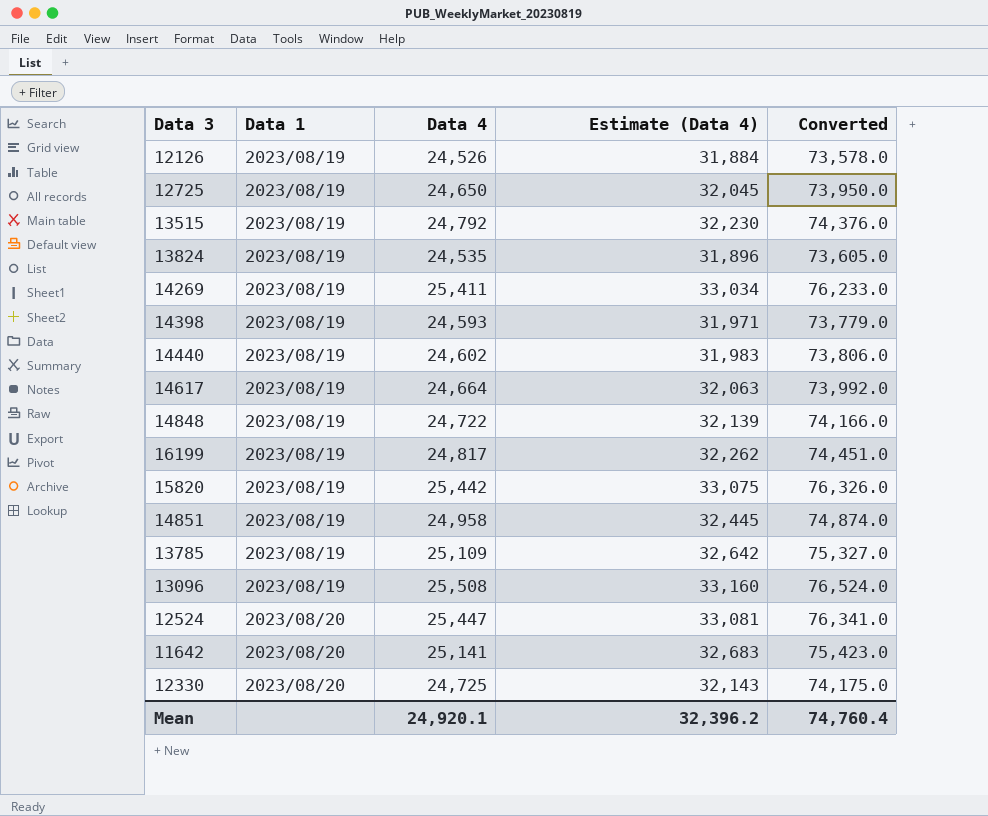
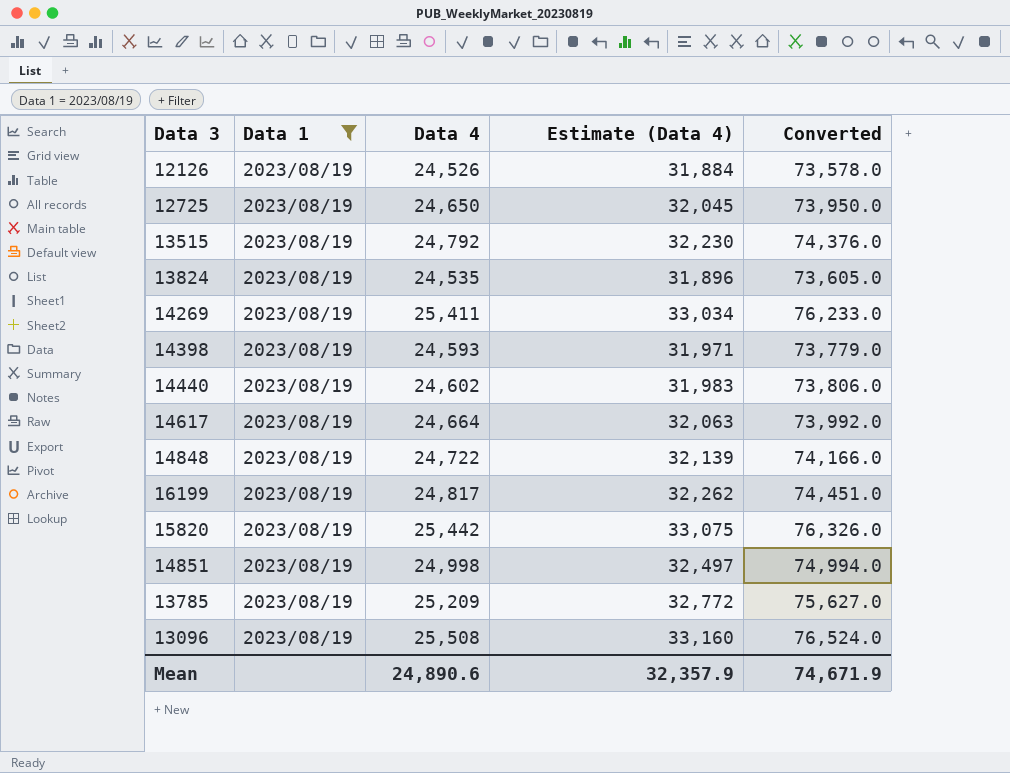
filter: none -> Data 1 = 2023/08/19
14851 | Data 4: 24,958 -> 24,998
14851 | Estimate (Data 4): 32,445 -> 32,497
14851 | Converted: 74,874.0 -> 74,994.0
13785 | Data 4: 25,109 -> 25,209
13785 | Estimate (Data 4): 32,642 -> 32,772
13785 | Converted: 75,327.0 -> 75,627.0
Mean | Data 4: 24,920.1 -> 24,890.6
Mean | Estimate (Data 4): 32,396.2 -> 32,357.9
Mean | Converted: 74,760.4 -> 74,671.9

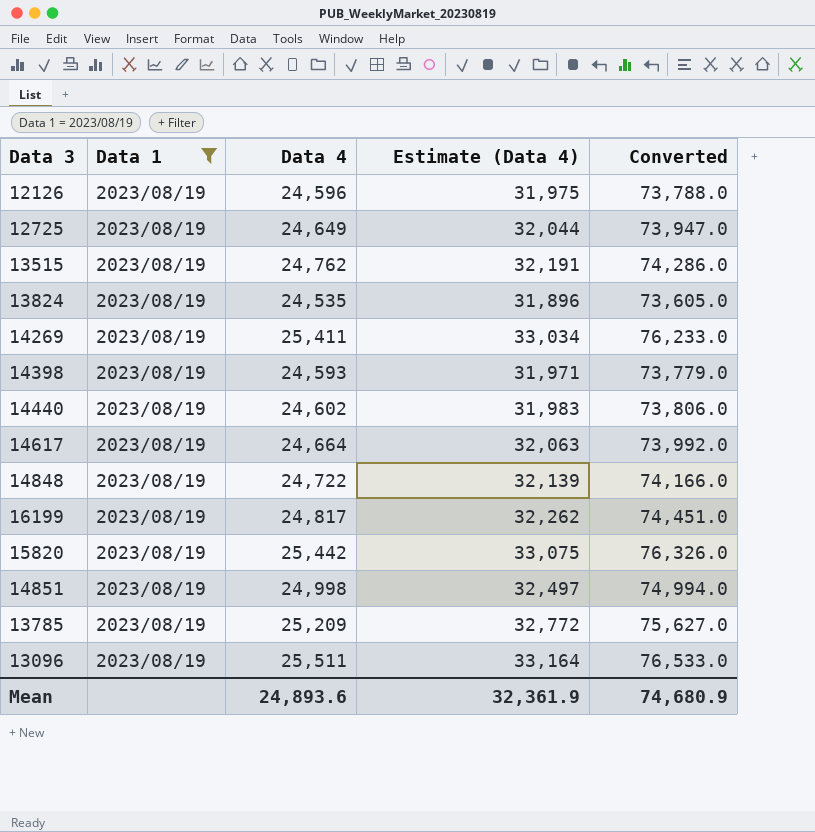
12126 | Data 4: 24,526 -> 24,596
12126 | Estimate (Data 4): 31,884 -> 31,975
12126 | Converted: 73,578.0 -> 73,788.0
12725 | Data 4: 24,650 -> 24,649
12725 | Estimate (Data 4): 32,045 -> 32,044
12725 | Converted: 73,950.0 -> 73,947.0
13515 | Data 4: 24,792 -> 24,762
13515 | Estimate (Data 4): 32,230 -> 32,191
13515 | Converted: 74,376.0 -> 74,286.0
13096 | Data 4: 25,508 -> 25,511
13096 | Estimate (Data 4): 33,160 -> 33,164
13096 | Converted: 76,524.0 -> 76,533.0
Mean | Data 4: 24,890.6 -> 24,893.6
Mean | Estimate (Data 4): 32,357.9 -> 32,361.9
Mean | Converted: 74,671.9 -> 74,680.9

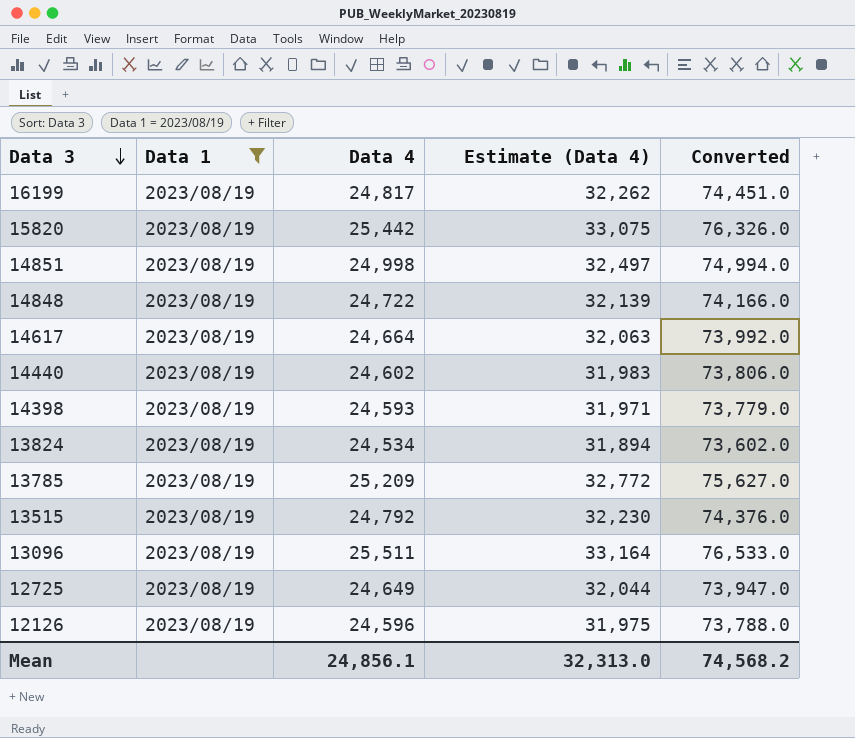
row order: none -> Data 3 descending
row 14269: 2023/08/19 | 25,411 | 33,034 | 76,233.0 -> none
13824 | Data 4: 24,535 -> 24,534
13824 | Estimate (Data 4): 31,896 -> 31,894
13824 | Converted: 73,605.0 -> 73,602.0
13515 | Data 4: 24,762 -> 24,792
13515 | Estimate (Data 4): 32,191 -> 32,230
13515 | Converted: 74,286.0 -> 74,376.0
Mean | Data 4: 24,893.6 -> 24,856.1
Mean | Estimate (Data 4): 32,361.9 -> 32,313.0
Mean | Converted: 74,680.9 -> 74,568.2

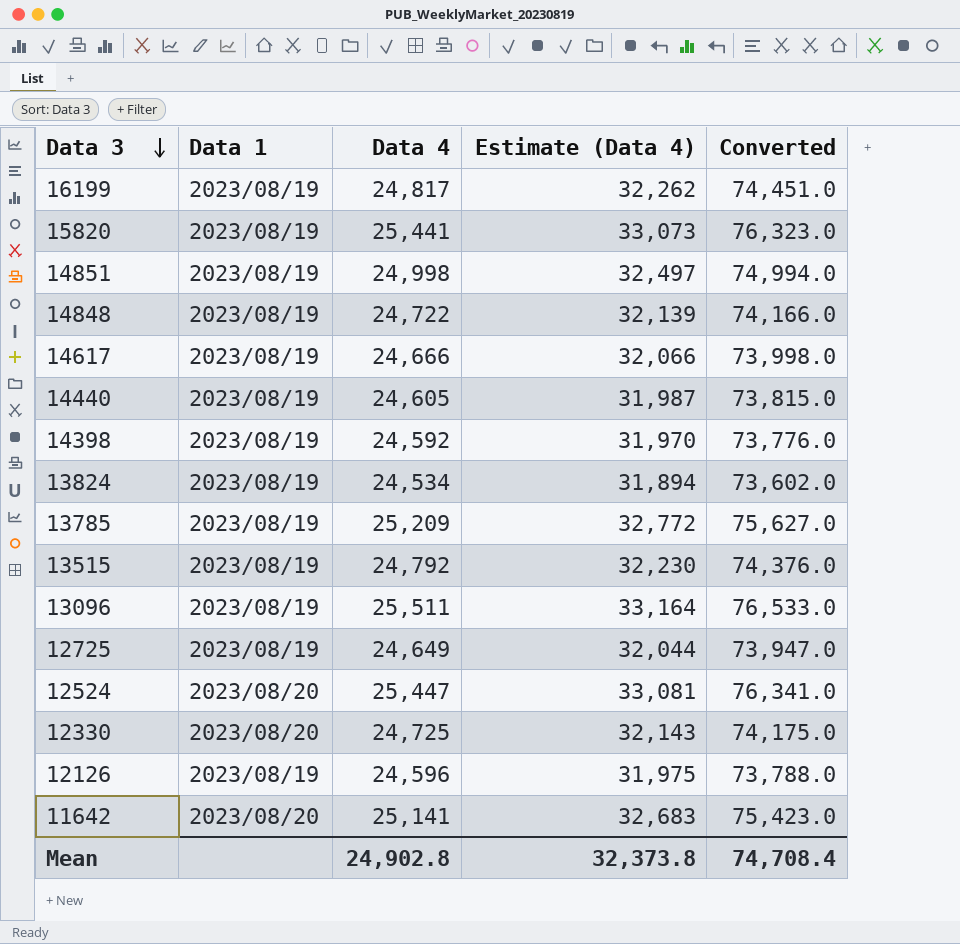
filter: Data 1 = 2023/08/19 -> none
15820 | Data 4: 25,442 -> 25,441
15820 | Estimate (Data 4): 33,075 -> 33,073
15820 | Converted: 76,326.0 -> 76,323.0
14617 | Data 4: 24,664 -> 24,666
14617 | Estimate (Data 4): 32,063 -> 32,066
14617 | Converted: 73,992.0 -> 73,998.0
14440 | Data 4: 24,602 -> 24,605
14440 | Estimate (Data 4): 31,983 -> 31,987
14440 | Converted: 73,806.0 -> 73,815.0
14398 | Data 4: 24,593 -> 24,592
14398 | Estimate (Data 4): 31,971 -> 31,970
14398 | Converted: 73,779.0 -> 73,776.0
Mean | Data 4: 24,856.1 -> 24,902.8
Mean | Estimate (Data 4): 32,313.0 -> 32,373.8
Mean | Converted: 74,568.2 -> 74,708.4

